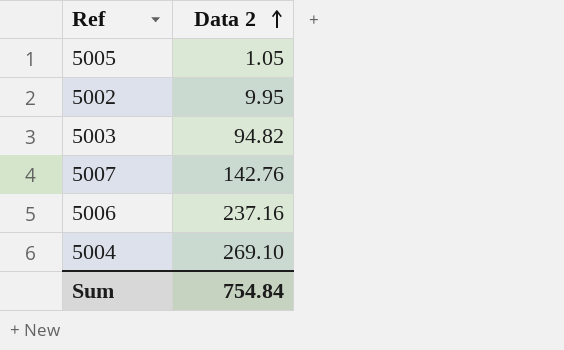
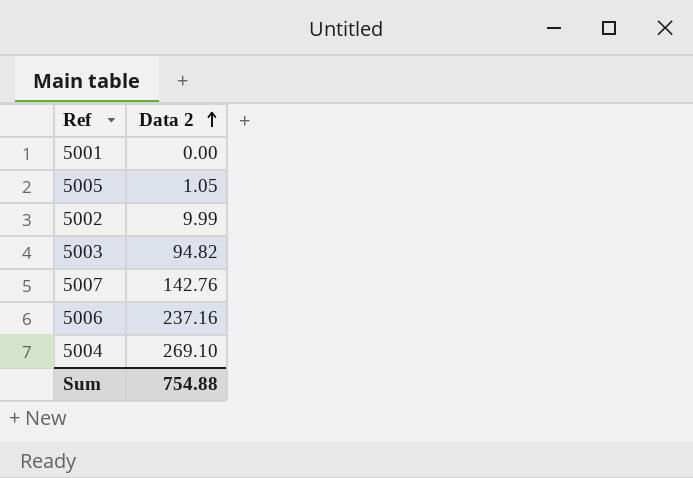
row 5001: none -> 0.00
5002 | Data 2: 9.95 -> 9.99
Sum | Data 2: 754.84 -> 754.88

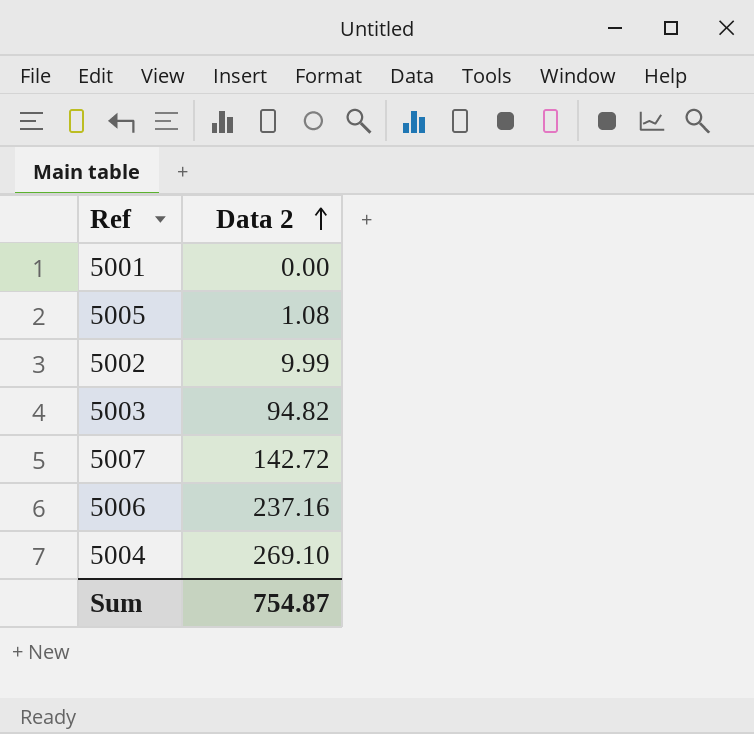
5005 | Data 2: 1.05 -> 1.08
5007 | Data 2: 142.76 -> 142.72
Sum | Data 2: 754.88 -> 754.87

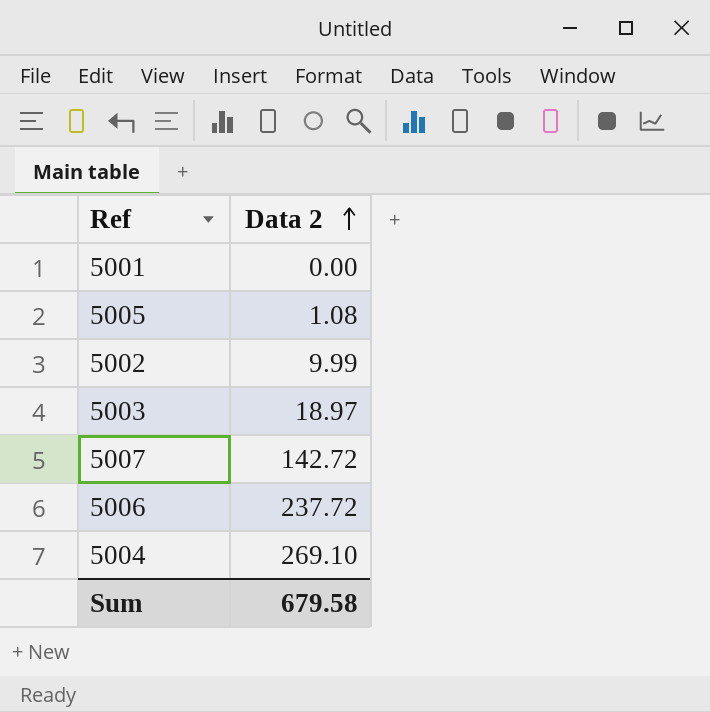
5003 | Data 2: 94.82 -> 18.97
5006 | Data 2: 237.16 -> 237.72
Sum | Data 2: 754.87 -> 679.58

